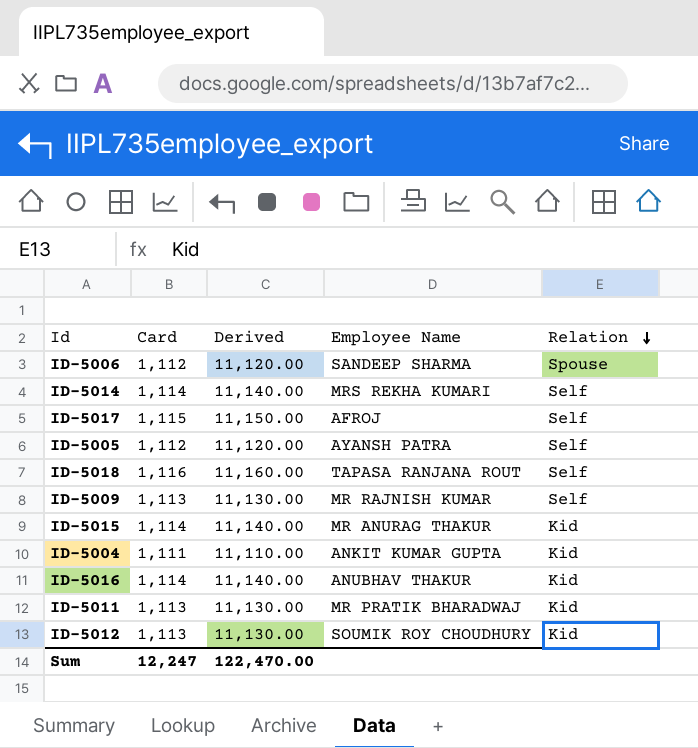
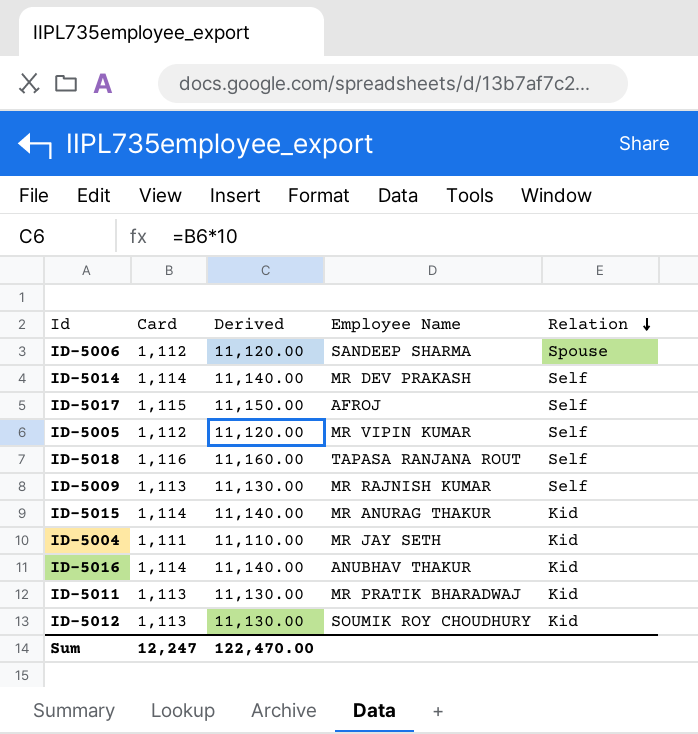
ID-5014 | Employee Name: MRS REKHA KUMARI -> MR DEV PRAKASH
ID-5005 | Employee Name: AYANSH PATRA -> MR VIPIN KUMAR
ID-5004 | Employee Name: ANKIT KUMAR GUPTA -> MR JAY SETH

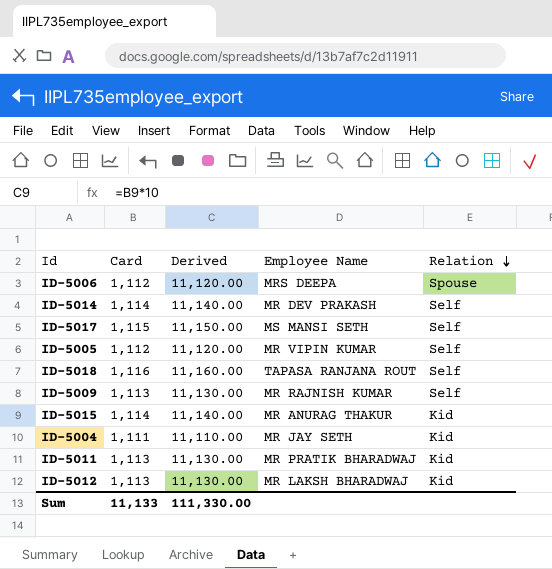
row ID-5016: 1,114 | 11,140.00 | ANUBHAV THAKUR | Kid -> none
ID-5006 | Employee Name: SANDEEP SHARMA -> MRS DEEPA
ID-5017 | Employee Name: AFROJ -> MS MANSI SETH
ID-5012 | Employee Name: SOUMIK ROY CHOUDHURY -> MR LAKSH BHARADWAJ
Sum | Card: 12,247 -> 11,133
Sum | Derived: 122,470.00 -> 111,330.00

